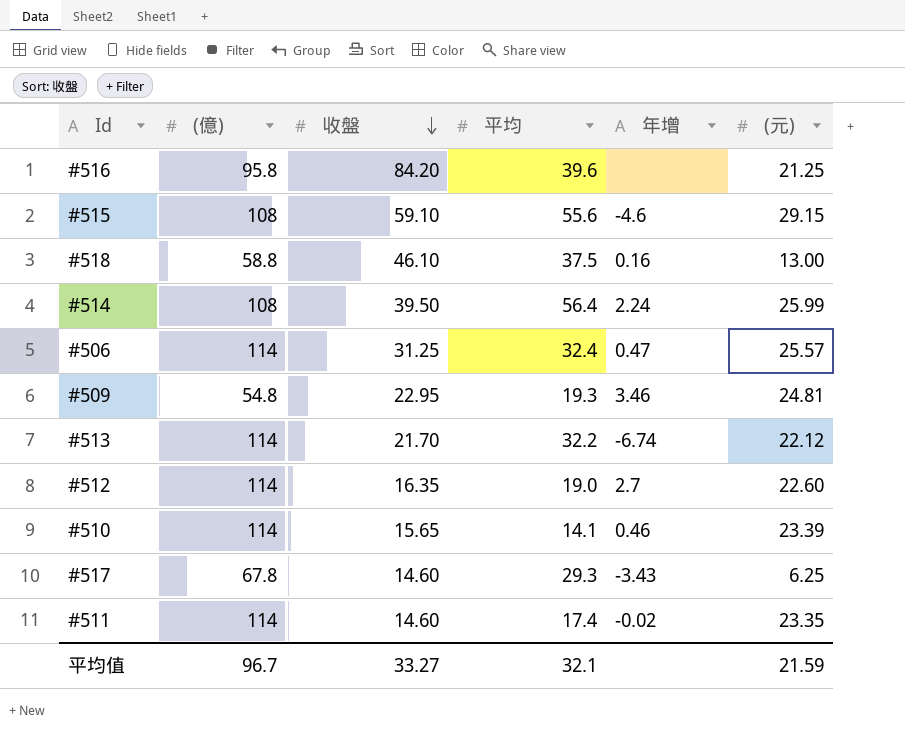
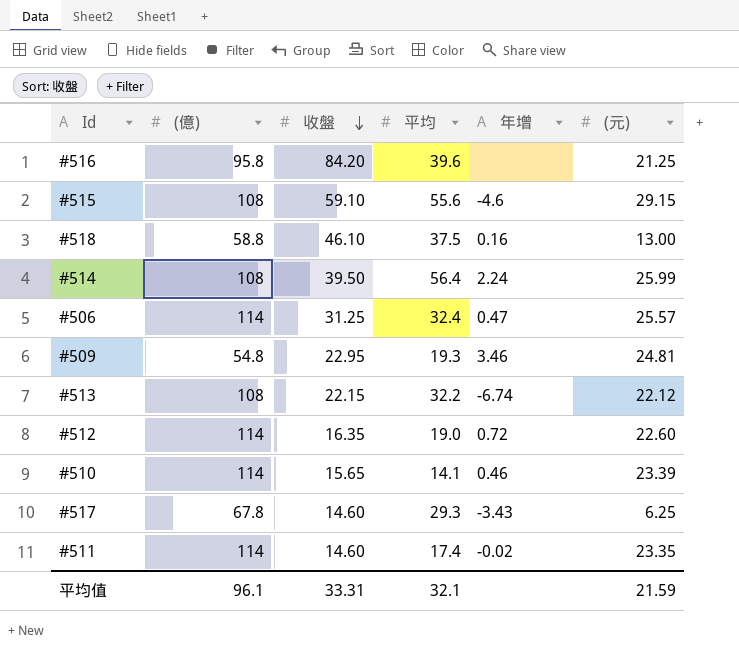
#513 | (億): 114 -> 108
#513 | 收盤: 21.70 -> 22.15
#512 | 年增: 2.7 -> 0.72
平均值 | (億): 96.7 -> 96.1
平均值 | 收盤: 33.27 -> 33.31

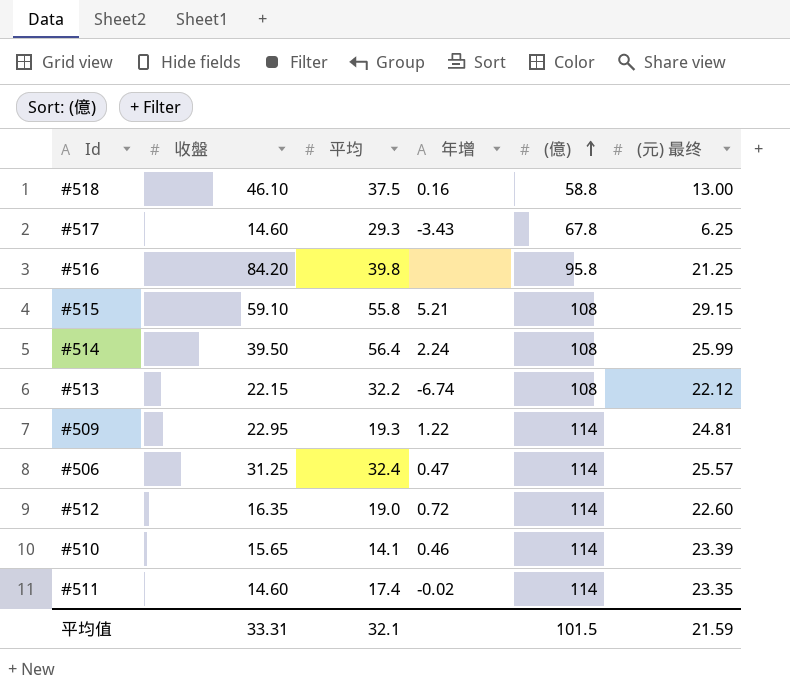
row order: 收盤 descending -> (億) ascending
column (億) | position: 2 -> 5
column name: (元) -> (元) 最终
#516 | 平均: 39.6 -> 39.8
#515 | 平均: 55.6 -> 55.8
#515 | 年增: -4.6 -> 5.21
#509 | 年增: 3.46 -> 1.22
#509 | (億): 54.8 -> 114
平均值 | (億): 96.1 -> 101.5

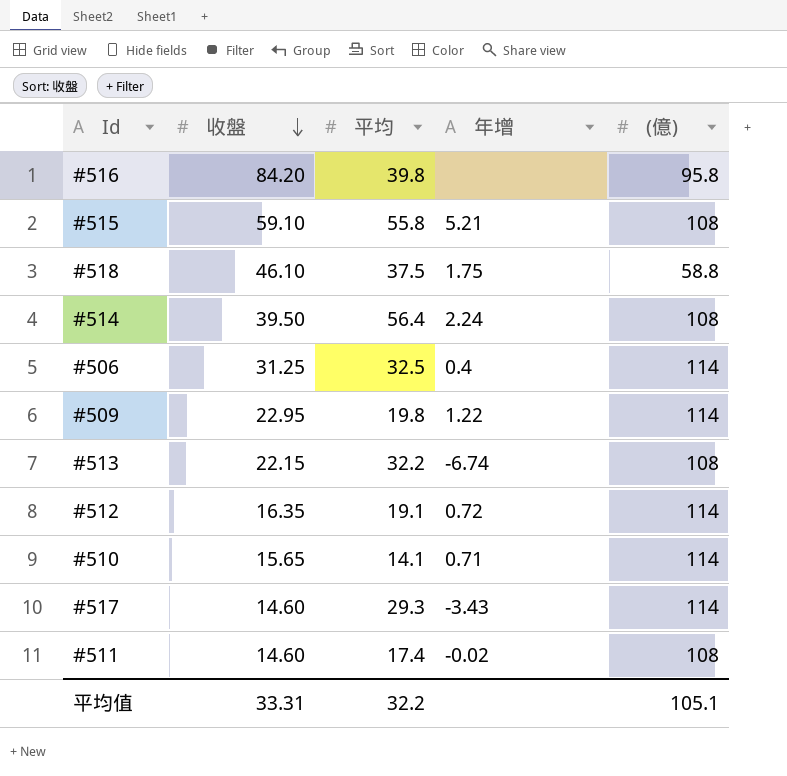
row order: (億) ascending -> 收盤 descending
column (元) 最终 | position: 6 -> none
#518 | 年增: 0.16 -> 1.75
#506 | 平均: 32.4 -> 32.5
#506 | 年增: 0.47 -> 0.4
#509 | 平均: 19.3 -> 19.8
#512 | 平均: 19.0 -> 19.1
#510 | 年增: 0.46 -> 0.71
#517 | (億): 67.8 -> 114
#511 | (億): 114 -> 108
平均值 | 平均: 32.1 -> 32.2
平均值 | (億): 101.5 -> 105.1

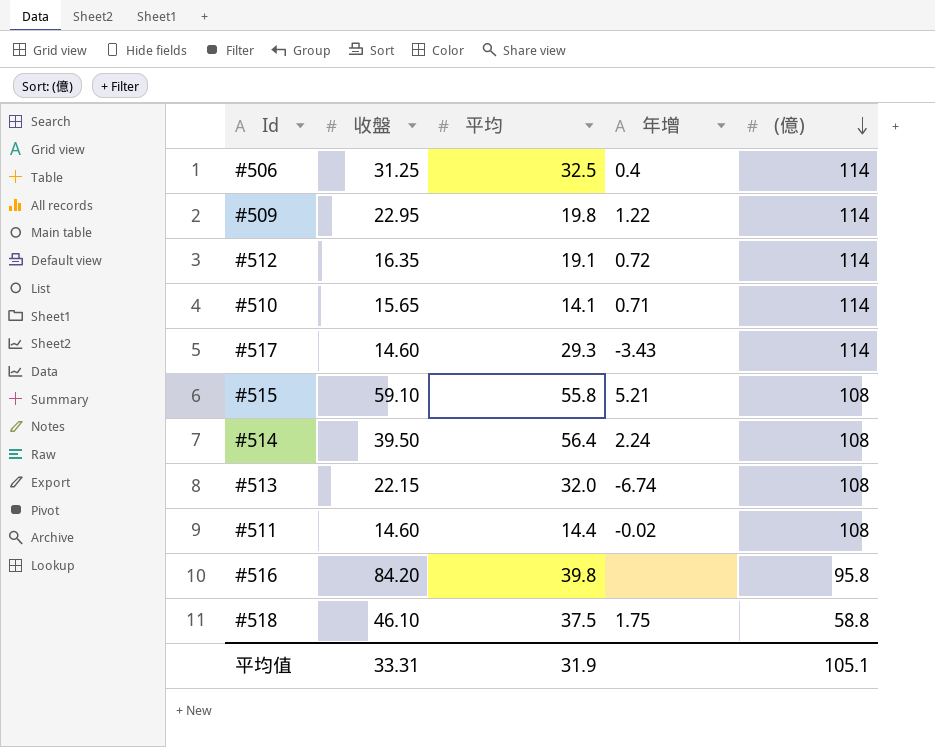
row order: 收盤 descending -> (億) descending
#513 | 平均: 32.2 -> 32.0
#511 | 平均: 17.4 -> 14.4
平均值 | 平均: 32.2 -> 31.9

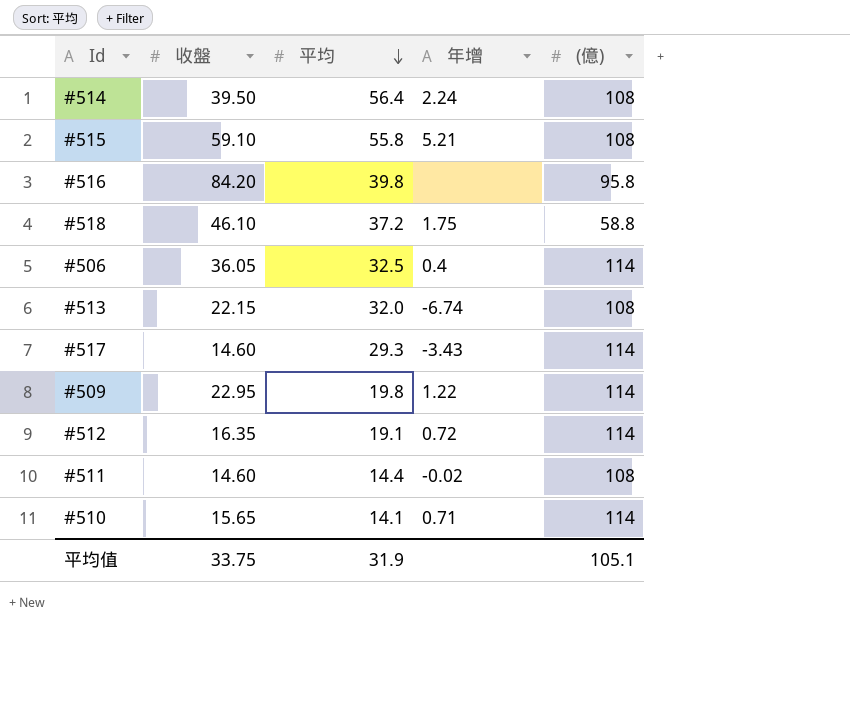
row order: (億) descending -> 平均 descending
#518 | 平均: 37.5 -> 37.2
#506 | 收盤: 31.25 -> 36.05
平均值 | 收盤: 33.31 -> 33.75

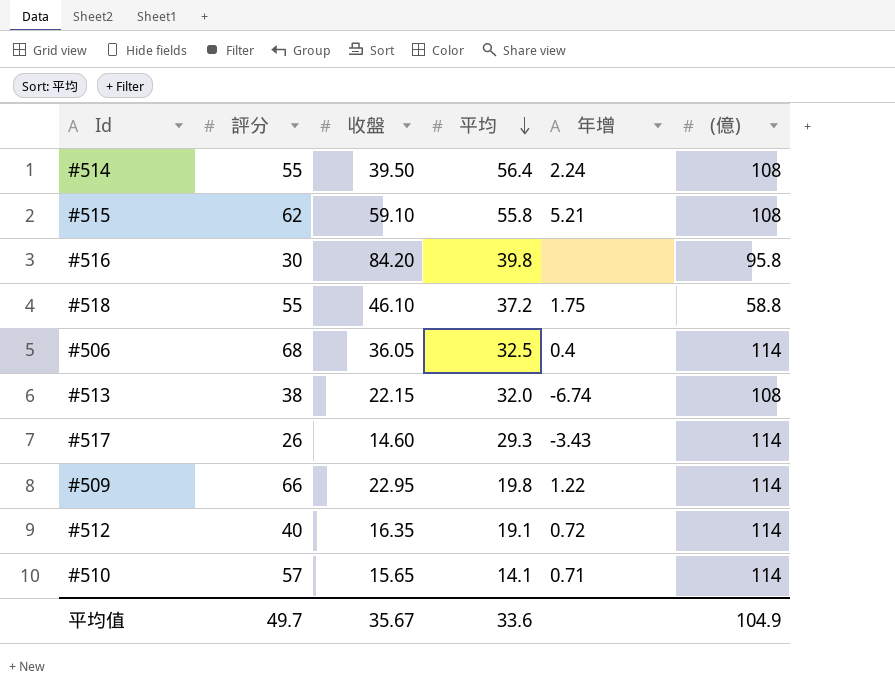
column 評分 | position: none -> 2
row #511: 14.60 | 14.4 | -0.02 | 108 -> none
平均值 | 收盤: 33.75 -> 35.67
平均值 | 平均: 31.9 -> 33.6
平均值 | (億): 105.1 -> 104.9

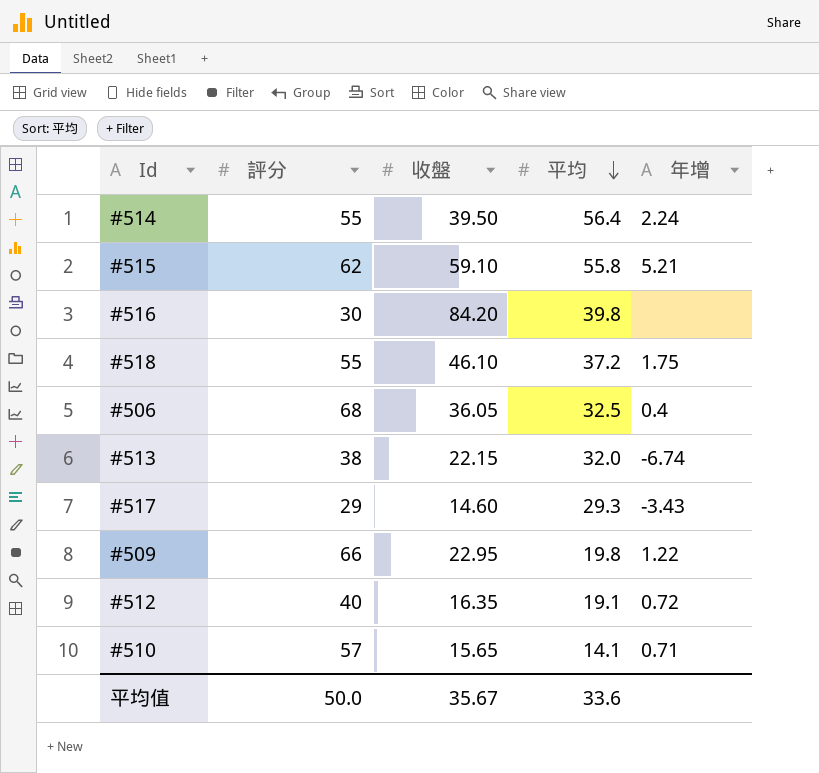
column (億) | position: 6 -> none
#517 | 評分: 26 -> 29
平均值 | 評分: 49.7 -> 50.0

